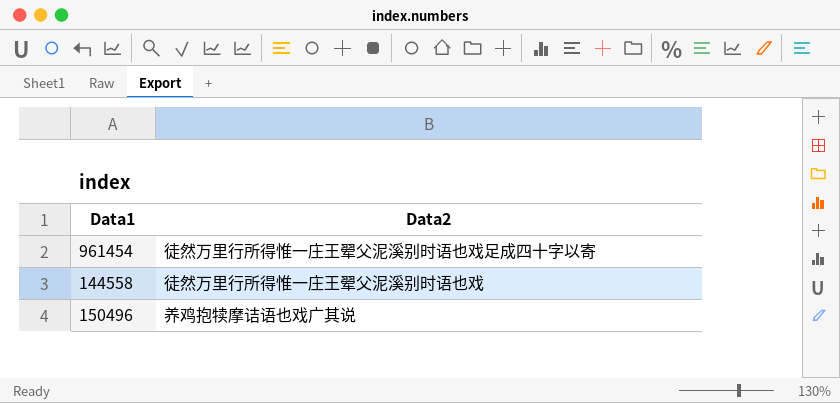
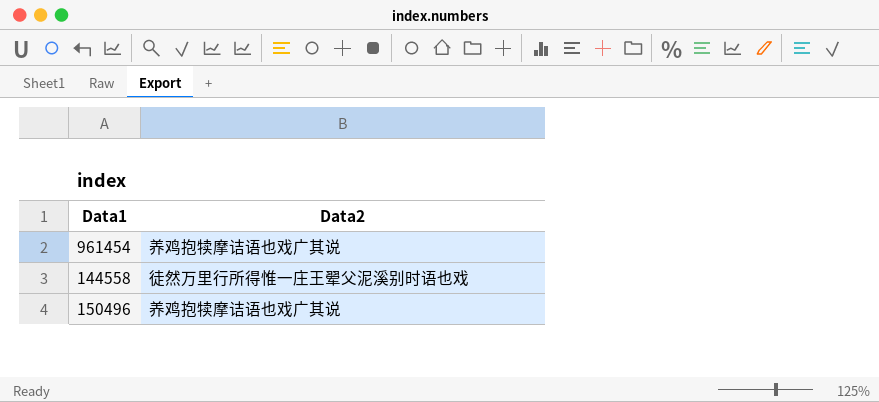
961454 | Data2: 徒然万里行所得惟一庄王翚父泥溪别时语也戏足成四十字以寄 -> 养鸡抱犊摩诘语也戏广其说

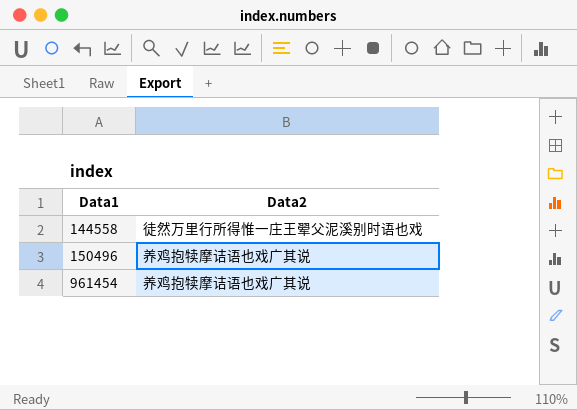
row order: none -> Data1 ascending

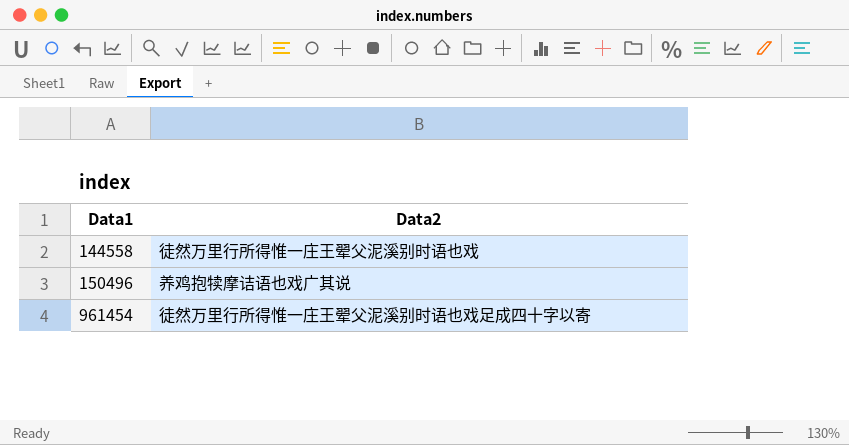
961454 | Data2: 养鸡抱犊摩诘语也戏广其说 -> 徒然万里行所得惟一庄王翚父泥溪别时语也戏足成四十字以寄

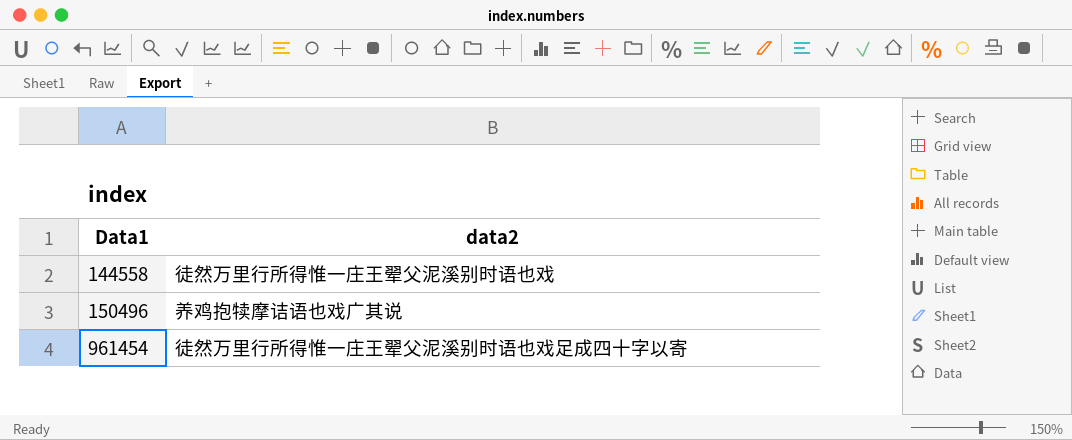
column name: Data2 -> data2

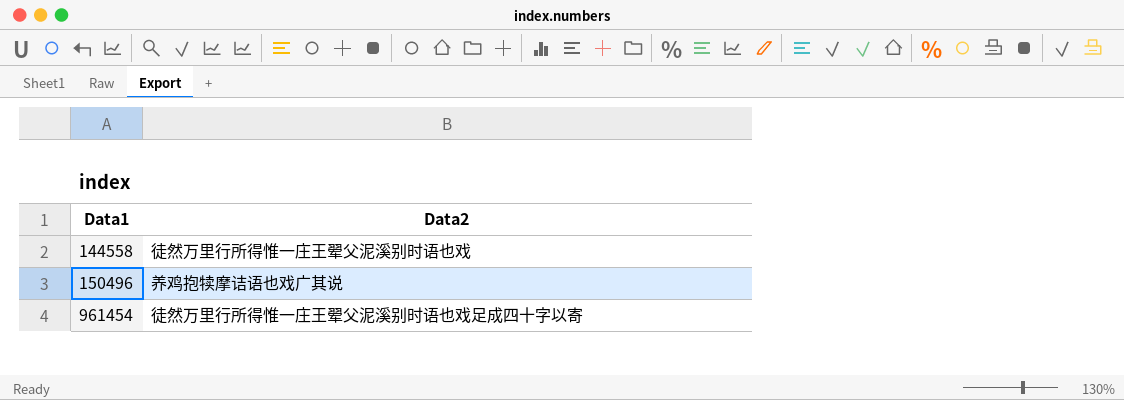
column name: data2 -> Data2

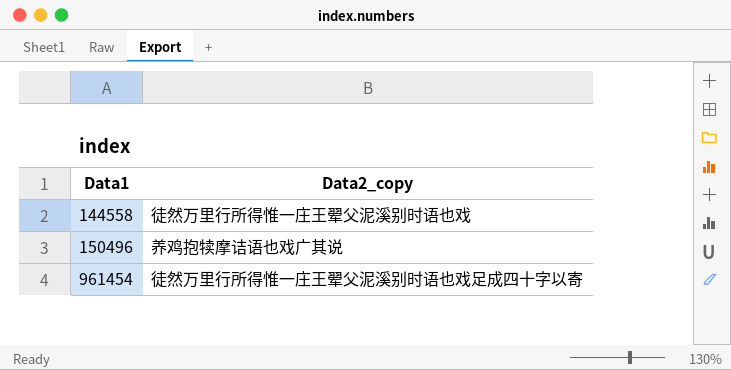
column name: Data2 -> Data2_copy

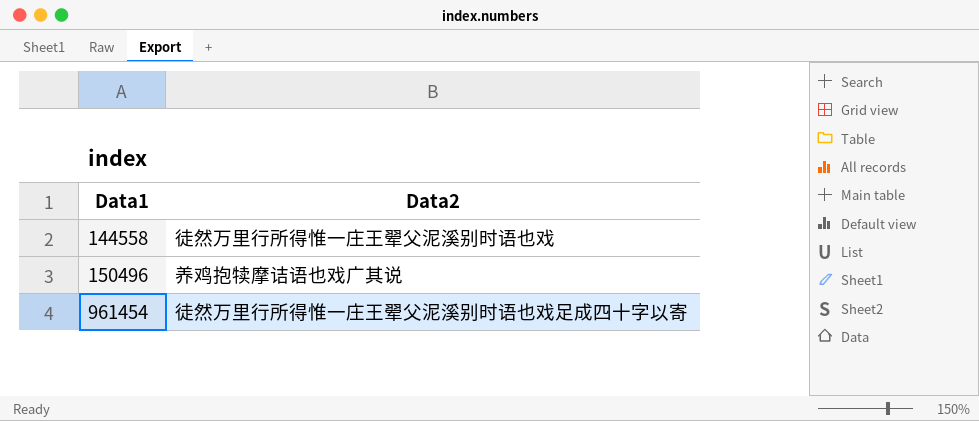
column name: Data2_copy -> Data2

